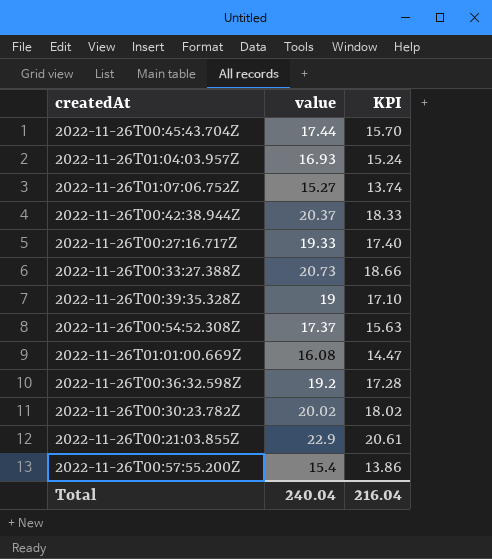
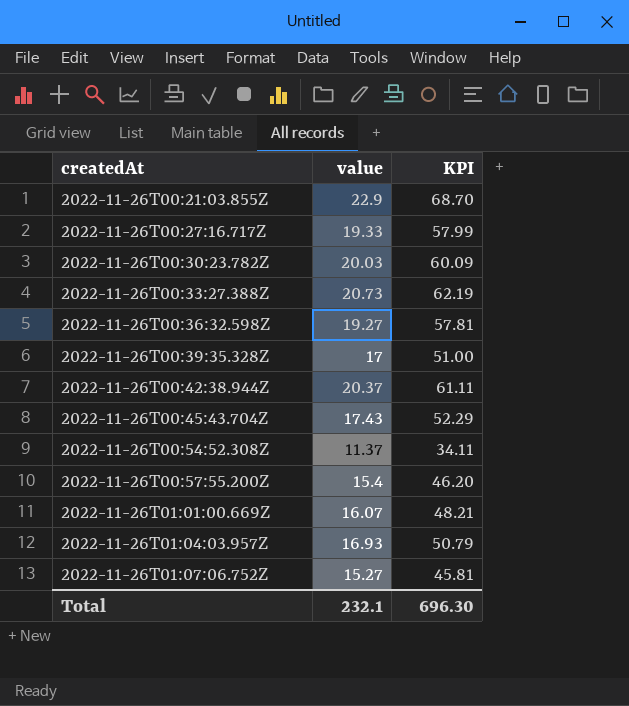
row order: none -> createdAt ascending
column KPI | formula: [value] * 0.9 -> [value] * 3
2022-11-26T00:30:23.782Z | value: 20.02 -> 20.03
2022-11-26T00:36:32.598Z | value: 19.2 -> 19.27
2022-11-26T00:39:35.328Z | value: 19 -> 17
2022-11-26T00:45:43.704Z | value: 17.44 -> 17.43
2022-11-26T00:54:52.308Z | value: 17.37 -> 11.37
2022-11-26T01:01:00.669Z | value: 16.08 -> 16.07
Total | value: 240.04 -> 232.1
Total | KPI: 216.04 -> 696.30

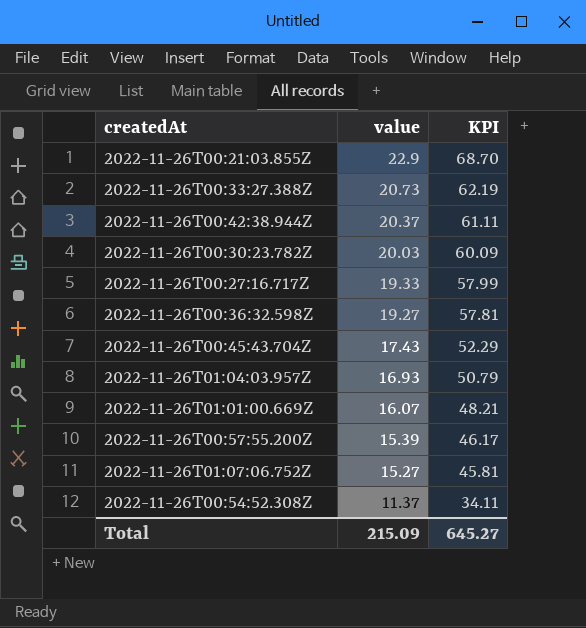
row order: createdAt ascending -> value descending
row 2022-11-26T00:39:35.328Z: 17 | 51.00 -> none
2022-11-26T00:57:55.200Z | value: 15.4 -> 15.39
2022-11-26T00:57:55.200Z | KPI: 46.20 -> 46.17
Total | value: 232.1 -> 215.09
Total | KPI: 696.30 -> 645.27

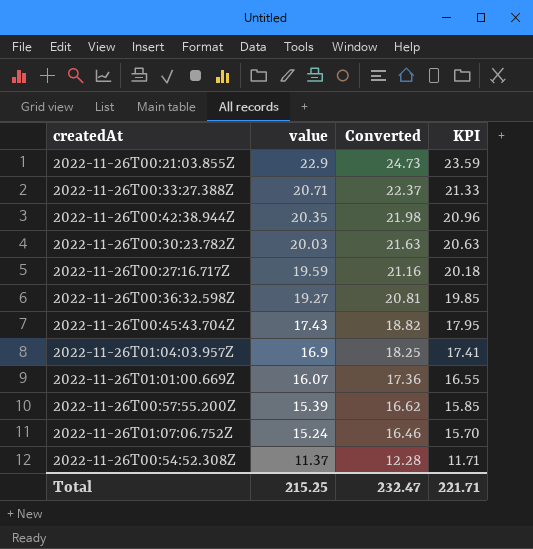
column Converted | formula: none -> [value] * 1.08
column KPI | formula: [value] * 3 -> [value] * 1.03
2022-11-26T00:33:27.388Z | value: 20.73 -> 20.71
2022-11-26T00:42:38.944Z | value: 20.37 -> 20.35
2022-11-26T00:27:16.717Z | value: 19.33 -> 19.59
2022-11-26T01:04:03.957Z | value: 16.93 -> 16.9
2022-11-26T01:07:06.752Z | value: 15.27 -> 15.24
Total | value: 215.09 -> 215.25
Total | KPI: 645.27 -> 221.71

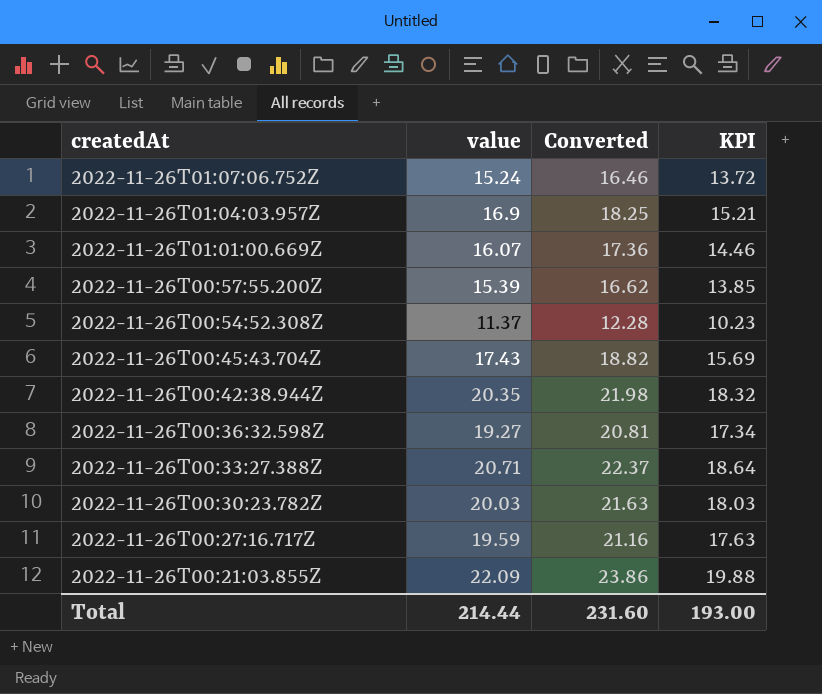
row order: value descending -> createdAt descending
column KPI | formula: [value] * 1.03 -> [value] * 0.9
2022-11-26T00:21:03.855Z | value: 22.9 -> 22.09
2022-11-26T00:21:03.855Z | Converted: 24.73 -> 23.86
Total | value: 215.25 -> 214.44
Total | Converted: 232.47 -> 231.60
Total | KPI: 221.71 -> 193.00

